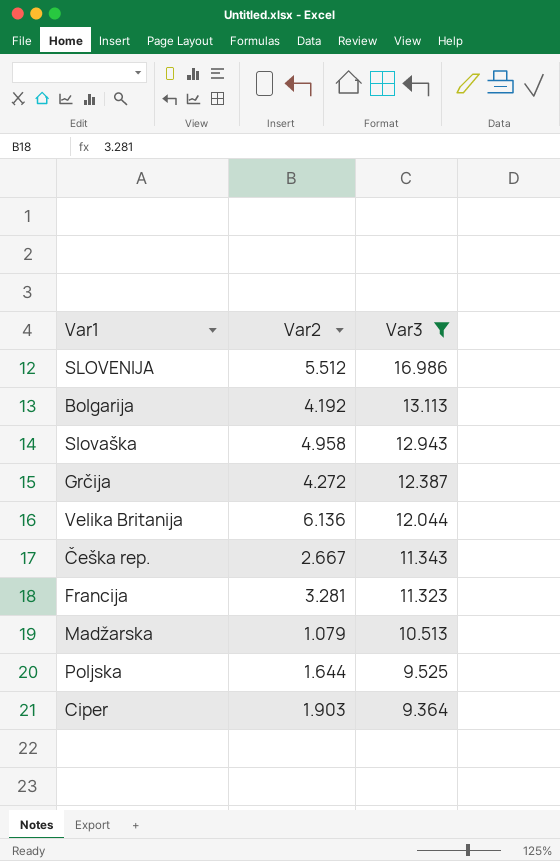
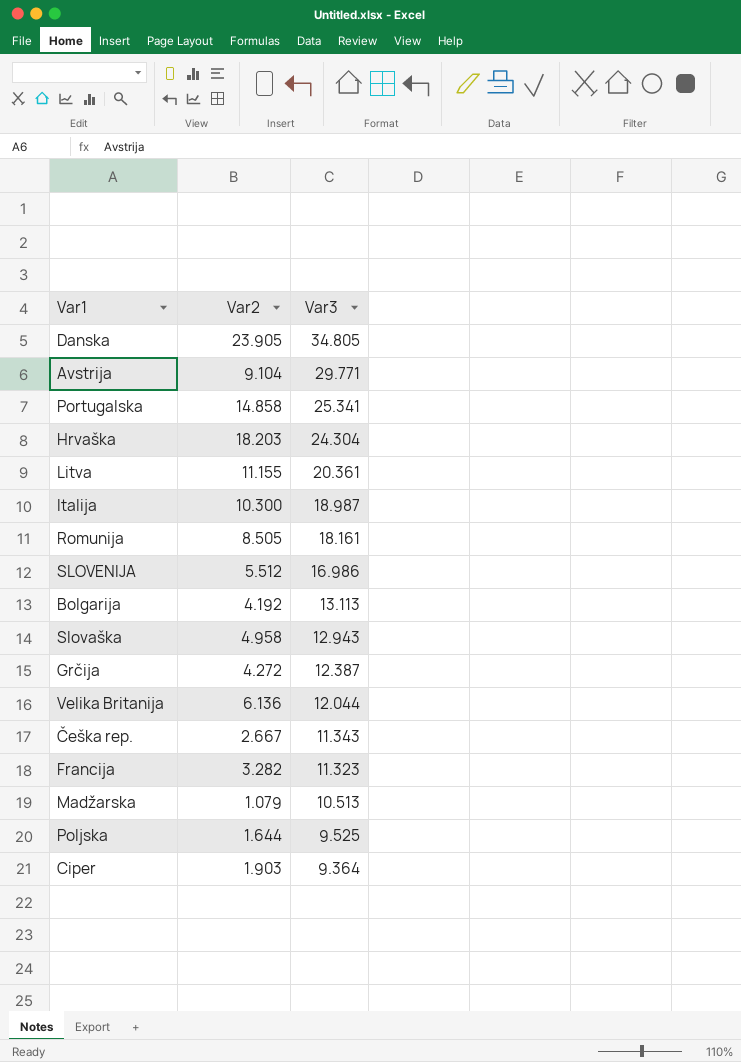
filter: Var3 <= 16.986 -> none
Francija | Var2: 3.281 -> 3.282

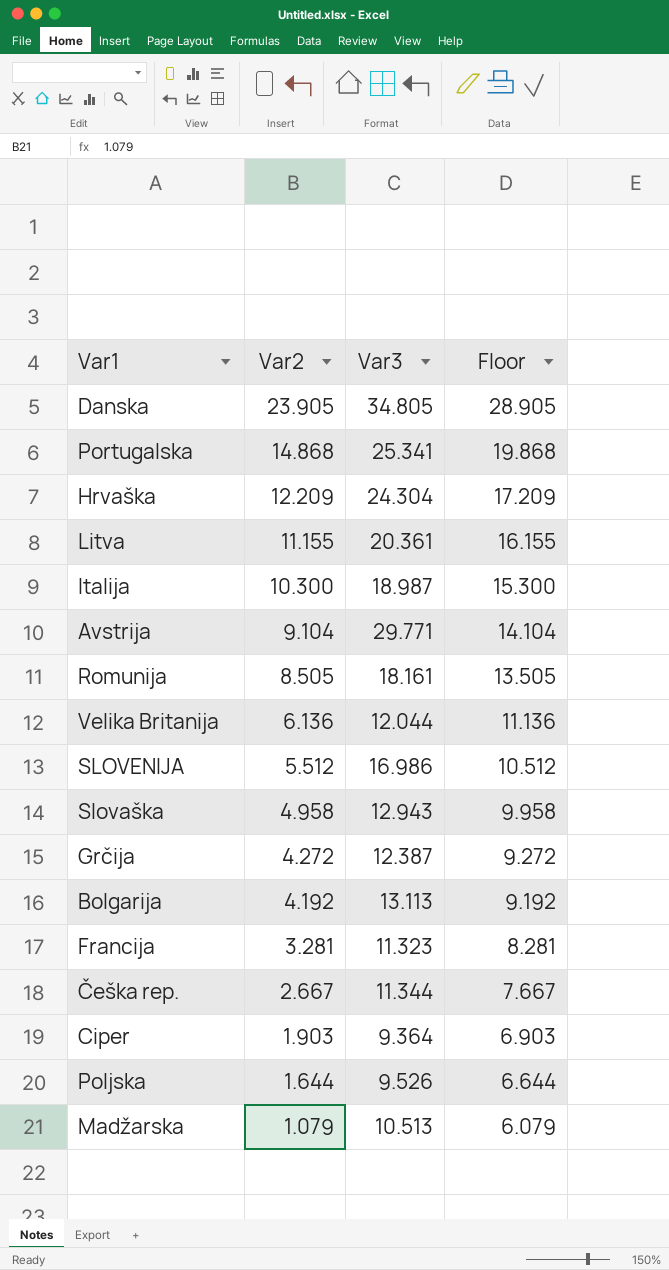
row order: Var3 descending -> Var2 descending
column Floor | formula: none -> [Var2] + 5
Portugalska | Var2: 14.858 -> 14.868
Hrvaška | Var2: 18.203 -> 12.209
Francija | Var2: 3.282 -> 3.281
Češka rep. | Var3: 11.343 -> 11.344
Poljska | Var3: 9.525 -> 9.526

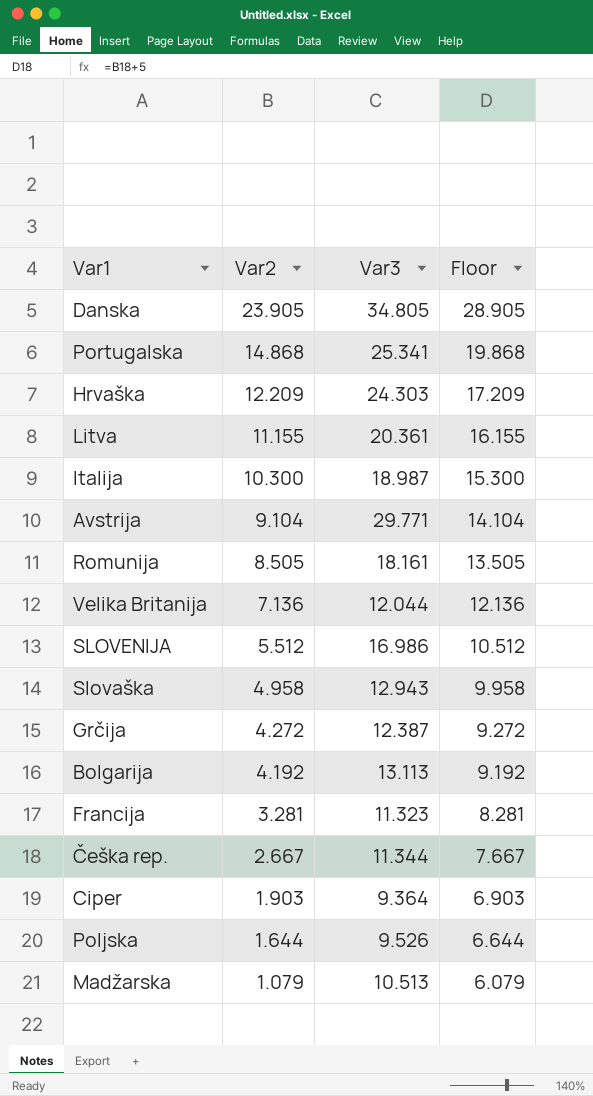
Hrvaška | Var3: 24.304 -> 24.303
Velika Britanija | Var2: 6.136 -> 7.136
Velika Britanija | Floor: 11.136 -> 12.136

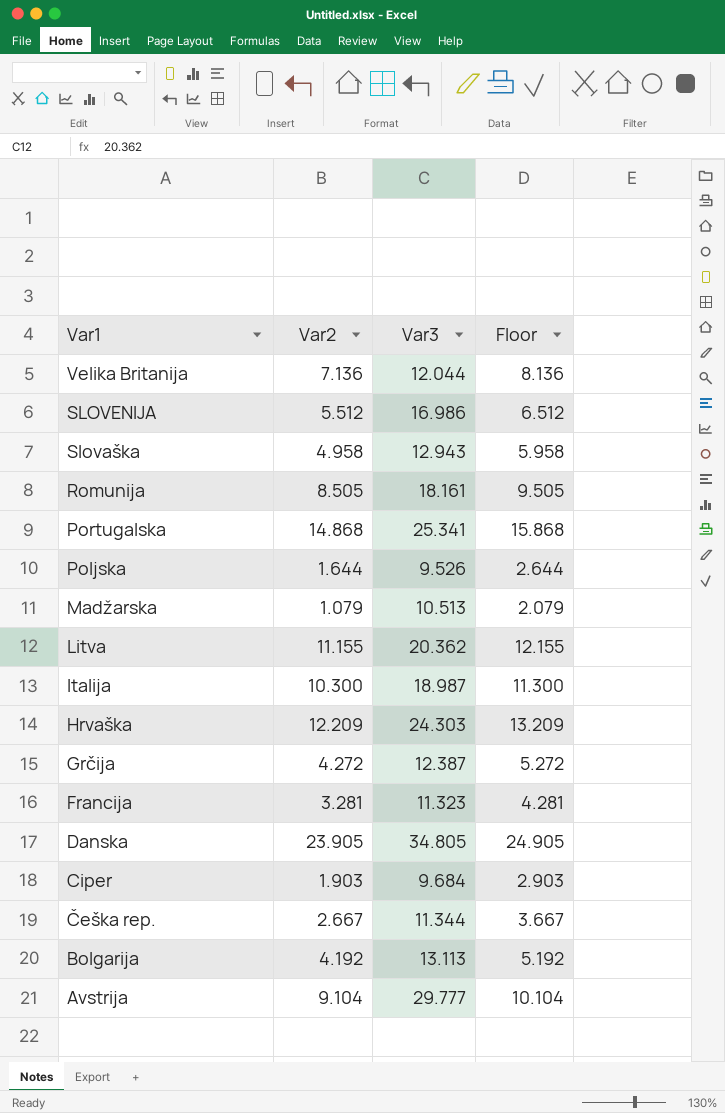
row order: Var2 descending -> Var1 descending
column Floor | formula: [Var2] + 5 -> [Var2] + 1
Litva | Var3: 20.361 -> 20.362
Ciper | Var3: 9.364 -> 9.684
Avstrija | Var3: 29.771 -> 29.777

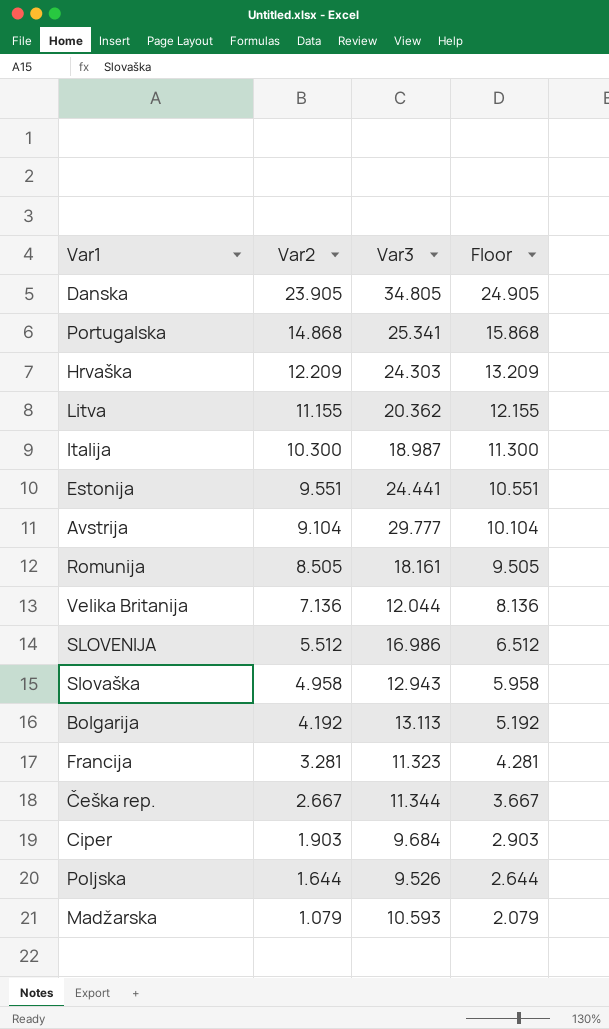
row order: Var1 descending -> Var2 descending
row Grčija: 4.272 | 12.387 | 5.272 -> none
row Estonija: none -> 9.551 | 24.441 | 10.551
Madžarska | Var3: 10.513 -> 10.593

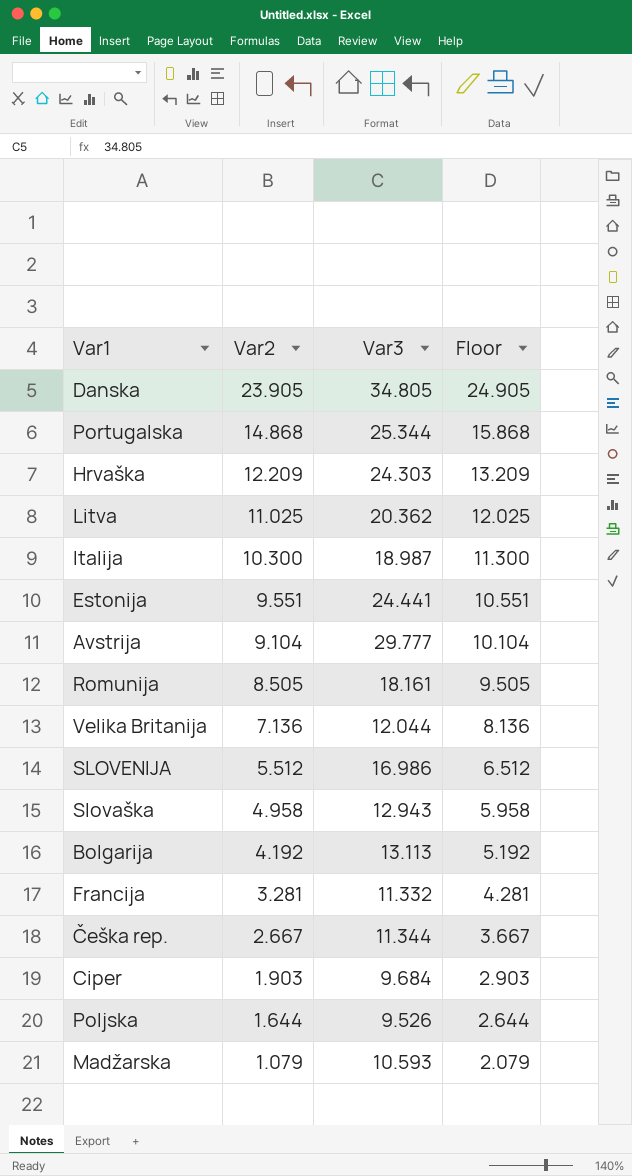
Portugalska | Var3: 25.341 -> 25.344
Litva | Var2: 11.155 -> 11.025
Litva | Floor: 12.155 -> 12.025
Francija | Var3: 11.323 -> 11.332

